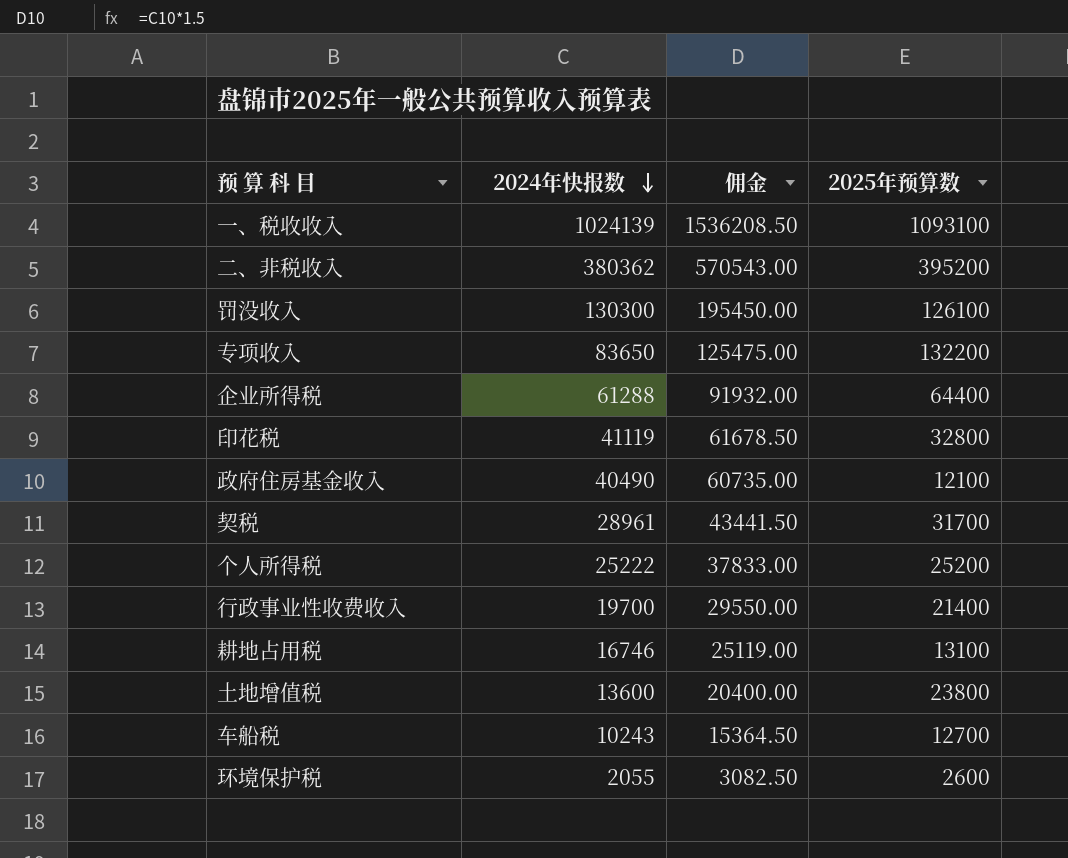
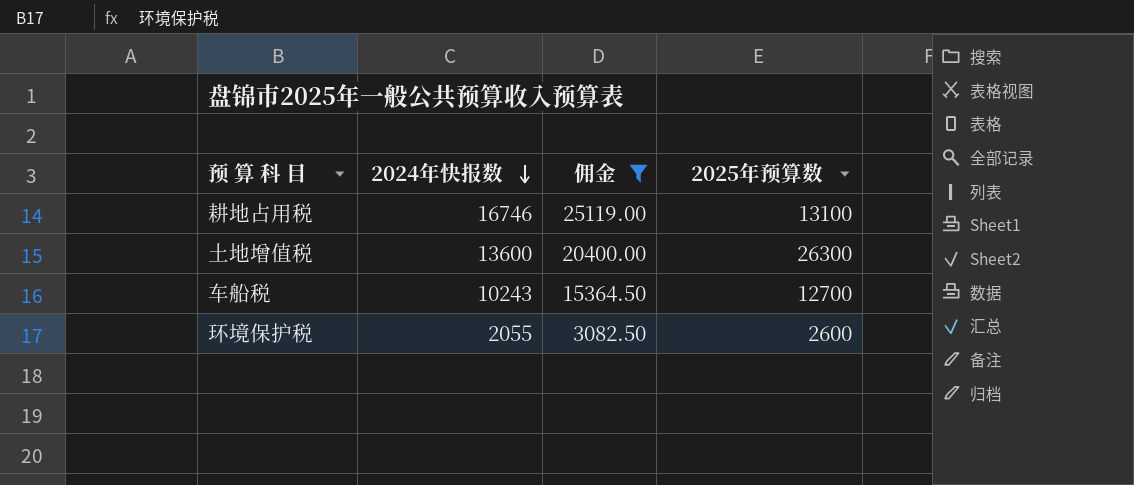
filter: none -> 佣金 <= 25119.00
土地增值税 | 2025年预算数: 23800 -> 26300

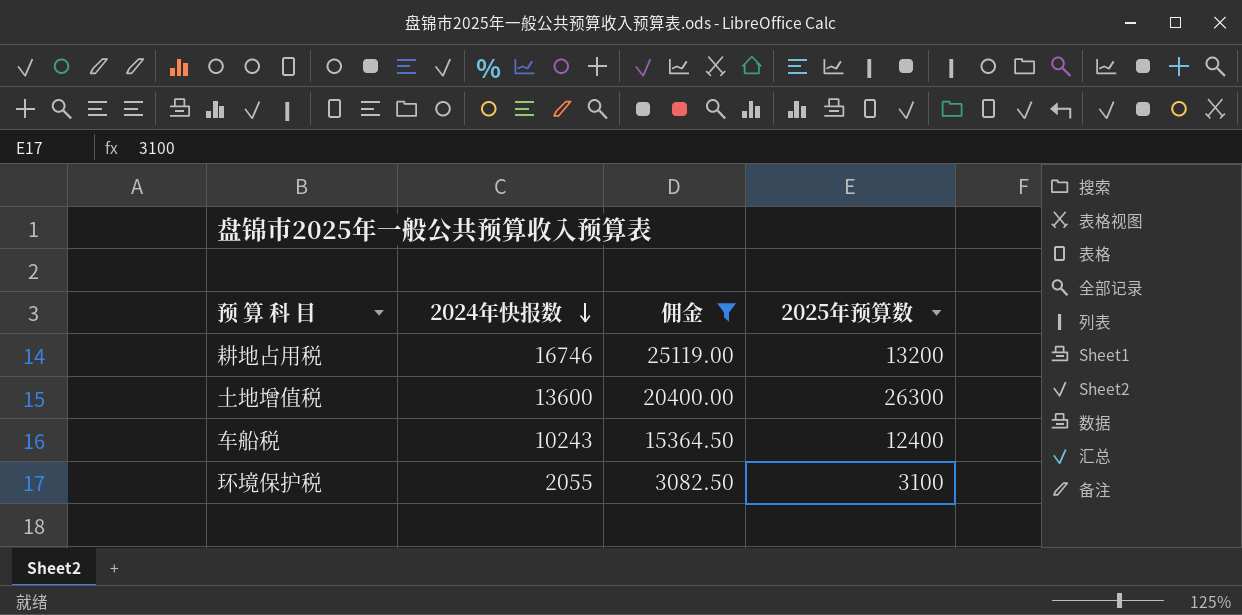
耕地占用税 | 2025年预算数: 13100 -> 13200
车船税 | 2025年预算数: 12700 -> 12400
环境保护税 | 2025年预算数: 2600 -> 3100

